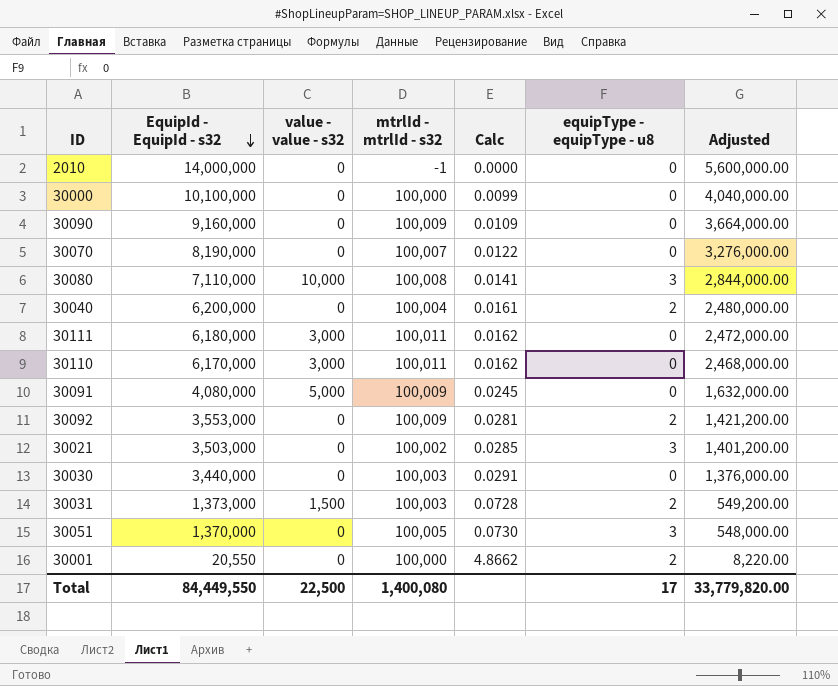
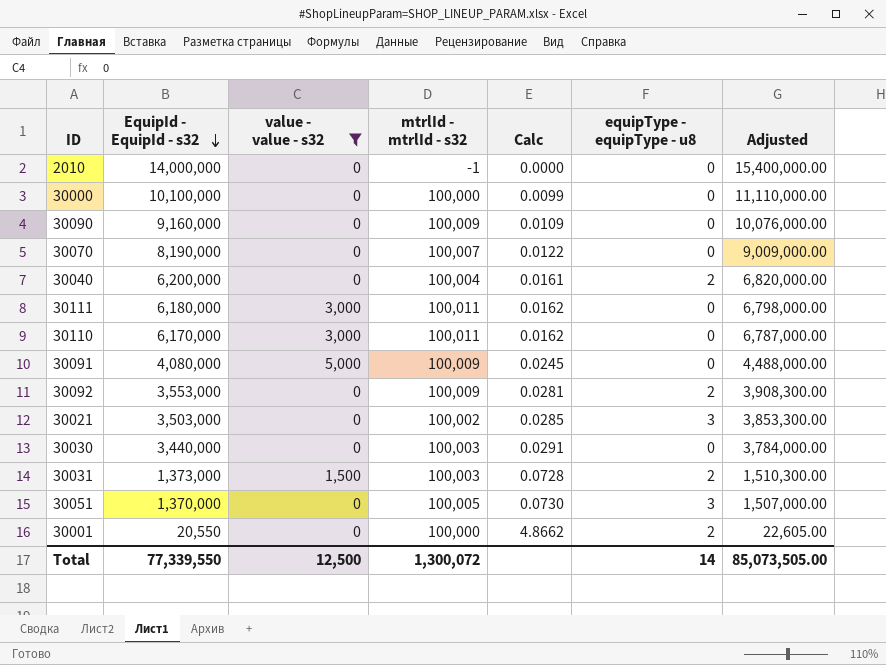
filter: none -> value - value - s32 != 10,000
column Adjusted | formula: [EquipId - EquipId - s32] * 0.4 -> [EquipId - EquipId - s32] * 1.1
Total | EquipId - EquipId - s32: 84,449,550 -> 77,339,550
Total | value - value - s32: 22,500 -> 12,500
Total | mtrlId - mtrlId - s32: 1,400,080 -> 1,300,072
Total | equipType - equipType - u8: 17 -> 14
Total | Adjusted: 33,779,820.00 -> 85,073,505.00

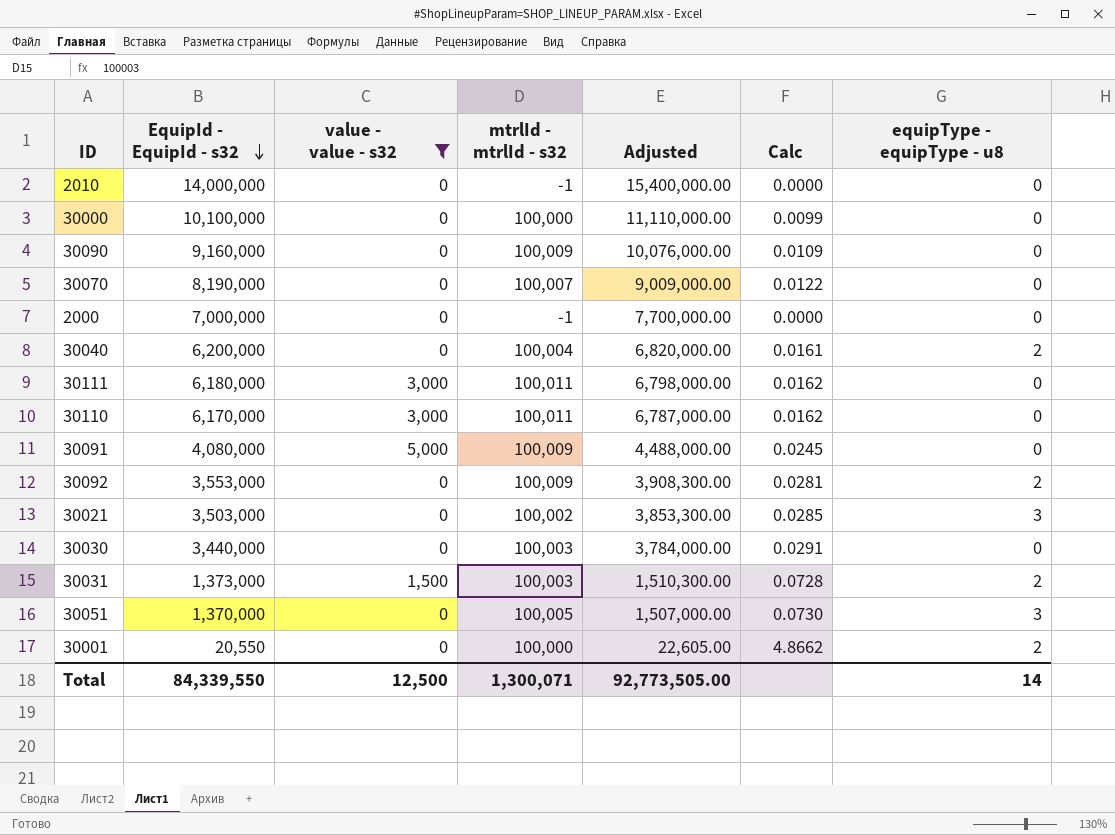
column Adjusted | position: 7 -> 5
row 2000: none -> 7,000,000 | 0 | -1 | 7,700,000.00 | 0.0000 | 0
Total | EquipId - EquipId - s32: 77,339,550 -> 84,339,550
Total | mtrlId - mtrlId - s32: 1,300,072 -> 1,300,071
Total | Adjusted: 85,073,505.00 -> 92,773,505.00

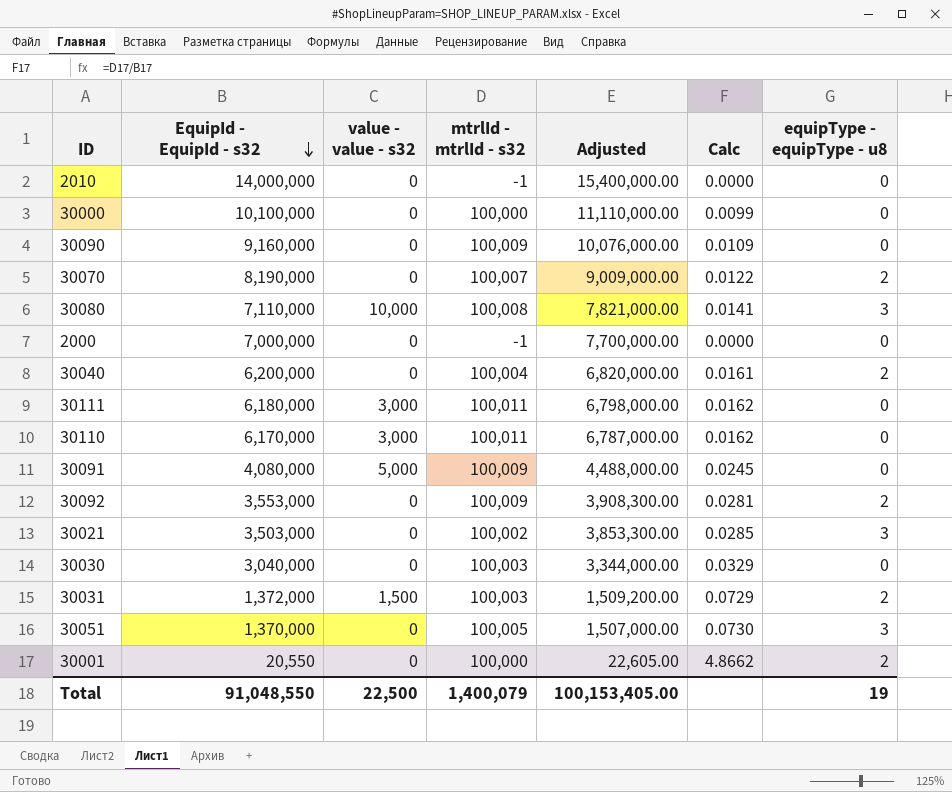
filter: value - value - s32 != 10,000 -> none
30070 | equipType - equipType - u8: 0 -> 2
30030 | EquipId - EquipId - s32: 3,440,000 -> 3,040,000
30030 | Adjusted: 3,784,000.00 -> 3,344,000.00
30030 | Calc: 0.0291 -> 0.0329
30031 | EquipId - EquipId - s32: 1,373,000 -> 1,372,000
30031 | Adjusted: 1,510,300.00 -> 1,509,200.00
30031 | Calc: 0.0728 -> 0.0729
Total | EquipId - EquipId - s32: 84,339,550 -> 91,048,550
Total | value - value - s32: 12,500 -> 22,500
Total | mtrlId - mtrlId - s32: 1,300,071 -> 1,400,079
Total | Adjusted: 92,773,505.00 -> 100,153,405.00
Total | equipType - equipType - u8: 14 -> 19

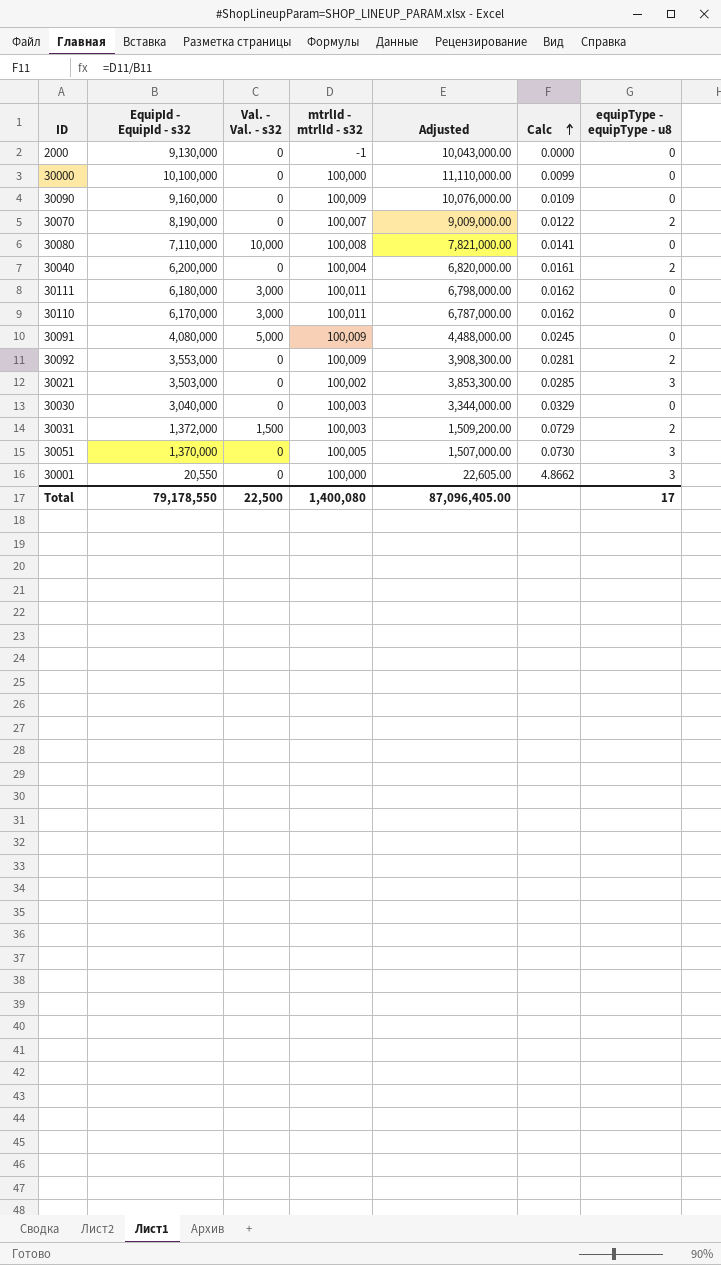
row order: EquipId - EquipId - s32 descending -> Calc ascending
column name: value - value - s32 -> Val. - Val. - s32
row 2010: 14,000,000 | 0 | -1 | 15,400,000.00 | 0.0000 | 0 -> none
2000 | EquipId - EquipId - s32: 7,000,000 -> 9,130,000
2000 | Adjusted: 7,700,000.00 -> 10,043,000.00
30080 | equipType - equipType - u8: 3 -> 0
30001 | equipType - equipType - u8: 2 -> 3
Total | EquipId - EquipId - s32: 91,048,550 -> 79,178,550
Total | mtrlId - mtrlId - s32: 1,400,079 -> 1,400,080
Total | Adjusted: 100,153,405.00 -> 87,096,405.00
Total | equipType - equipType - u8: 19 -> 17

